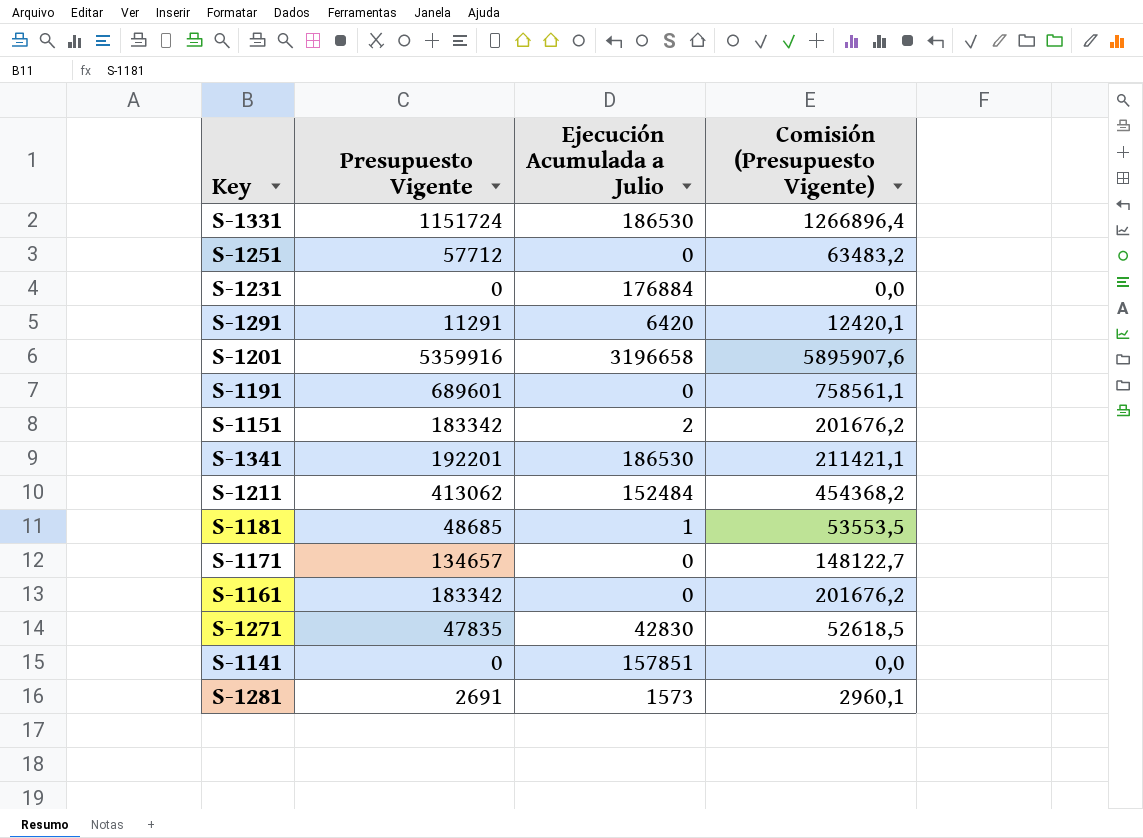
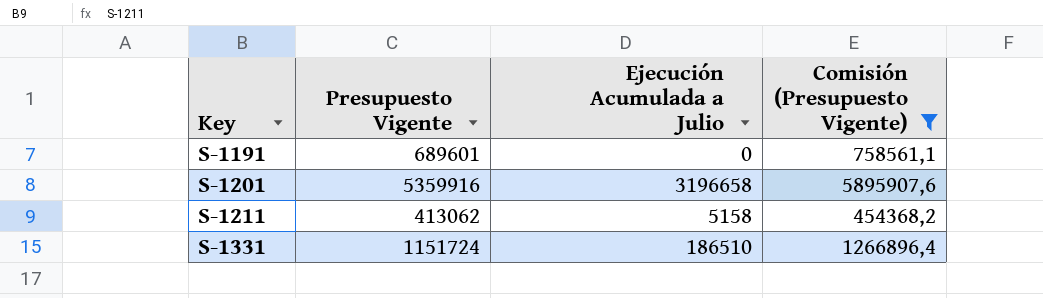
filter: none -> Comisión (Presupuesto Vigente) >= 454368,2
row order: none -> Key ascending
S-1211 | Ejecución Acumulada a Julio: 152484 -> 5158
S-1331 | Ejecución Acumulada a Julio: 186530 -> 186510

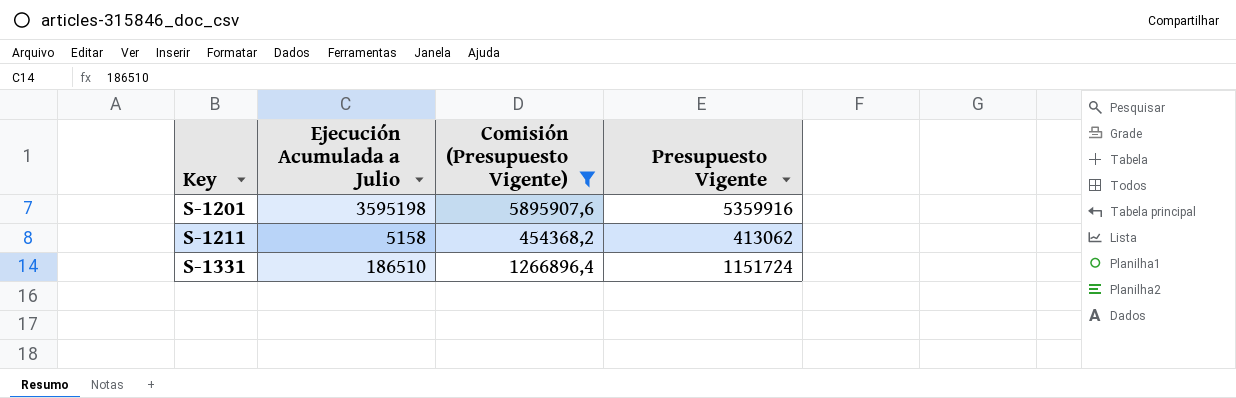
column Presupuesto Vigente | position: 2 -> 4
row S-1191: 689601 | 0 | 758561,1 -> none
S-1201 | Ejecución Acumulada a Julio: 3196658 -> 3595198

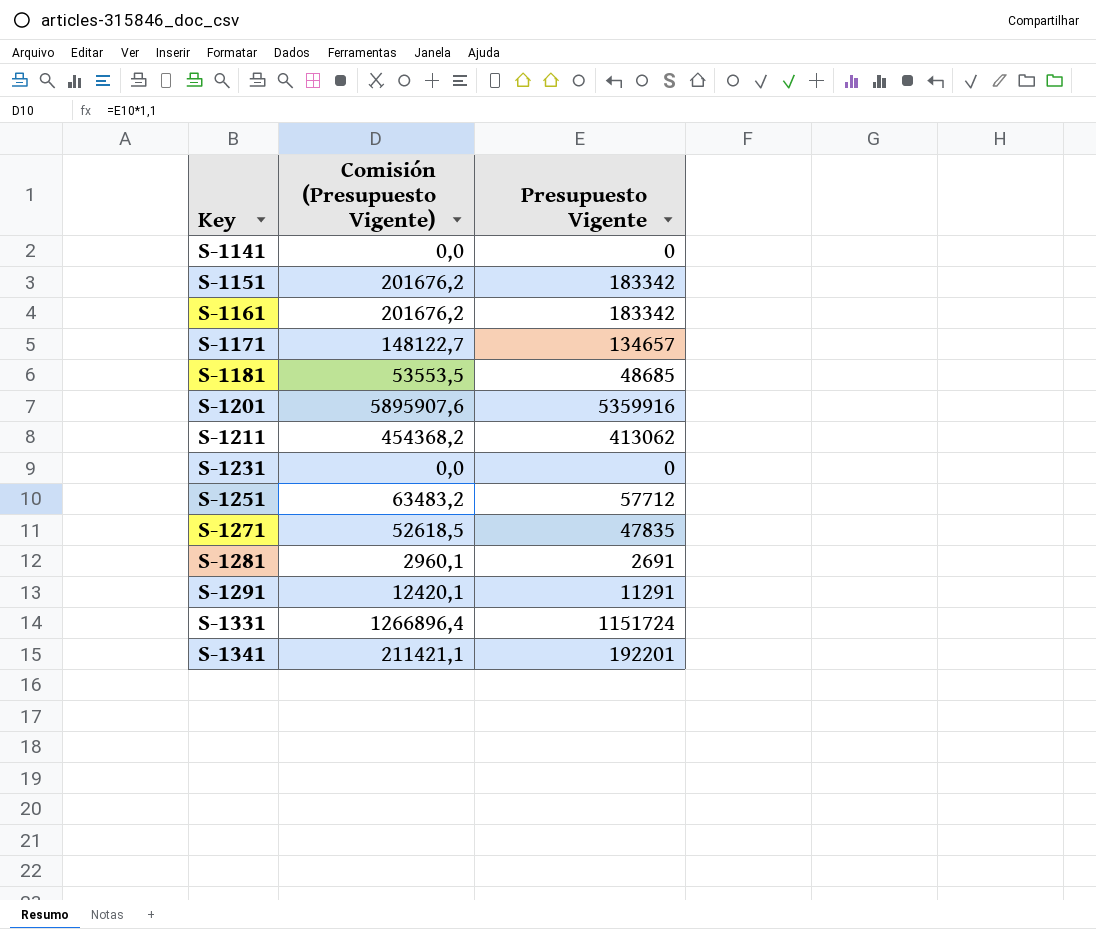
filter: Comisión (Presupuesto Vigente) >= 454368,2 -> none
column Ejecución Acumulada a Julio | position: 2 -> none

